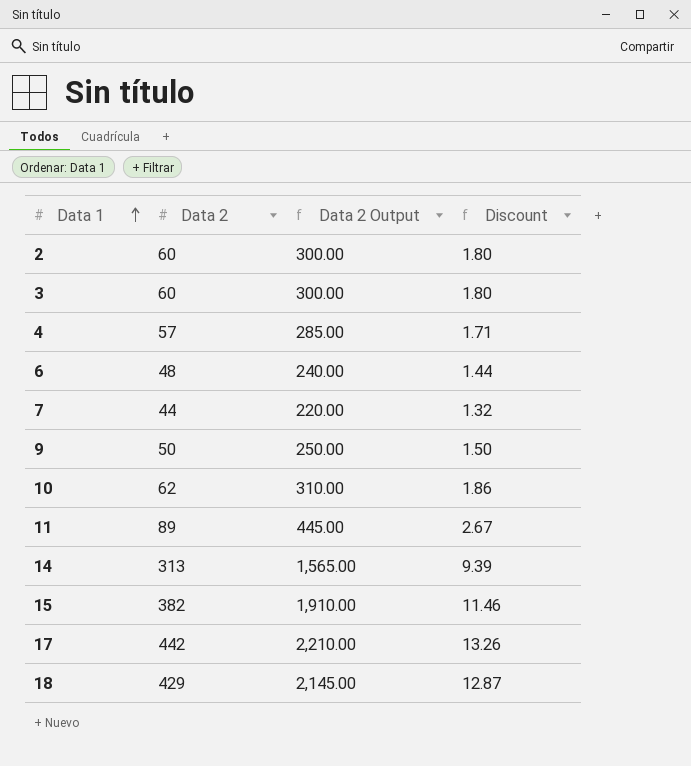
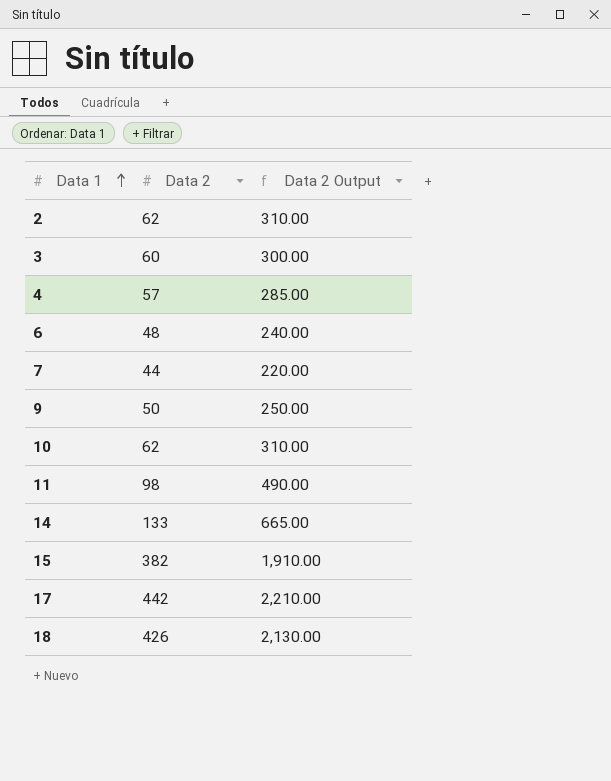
column Discount | formula: [Data 2] * 0.03 -> none
2 | Data 2: 60 -> 62
2 | Data 2 Output: 300.00 -> 310.00
11 | Data 2: 89 -> 98
11 | Data 2 Output: 445.00 -> 490.00
14 | Data 2: 313 -> 133
14 | Data 2 Output: 1,565.00 -> 665.00
18 | Data 2: 429 -> 426
18 | Data 2 Output: 2,145.00 -> 2,130.00

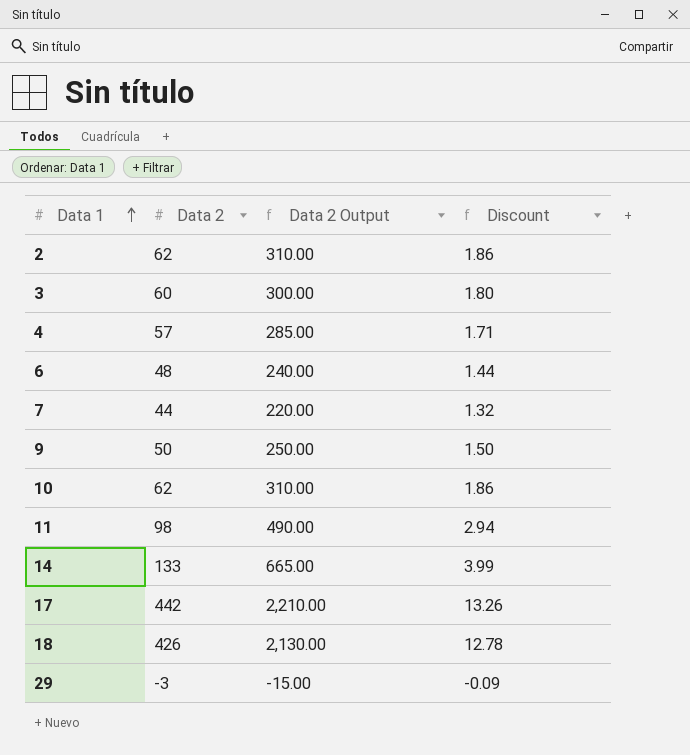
column Discount | formula: none -> [Data 2] * 0.03
row 15: 382 | 1,910.00 -> none
row 29: none -> -3 | -15.00 | -0.09

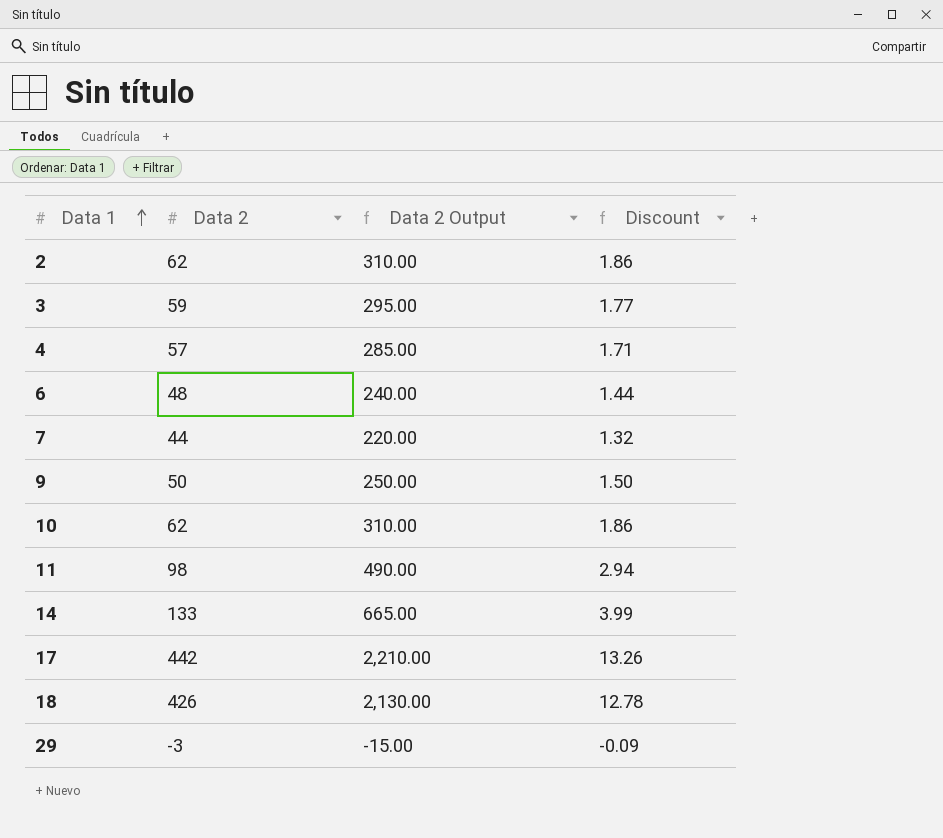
3 | Data 2: 60 -> 59
3 | Data 2 Output: 300.00 -> 295.00
3 | Discount: 1.80 -> 1.77

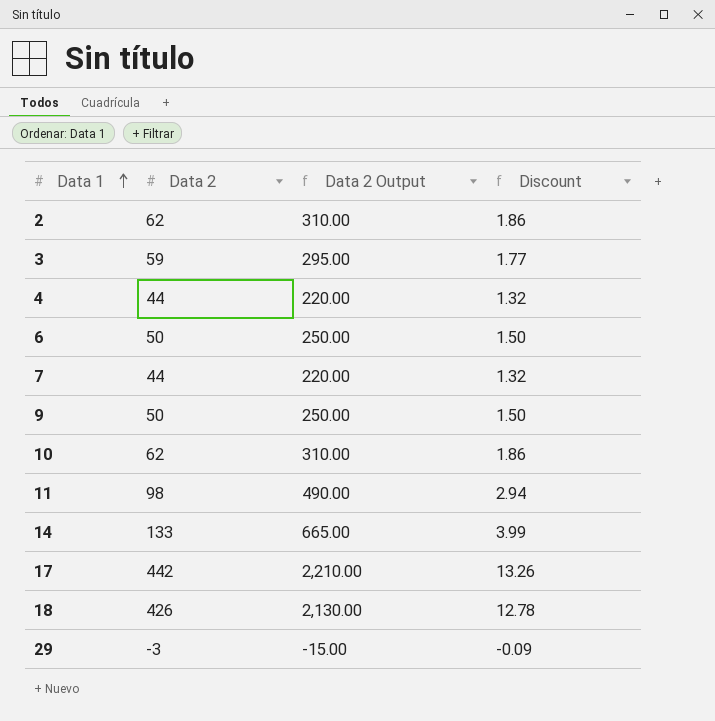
4 | Data 2: 57 -> 44
4 | Data 2 Output: 285.00 -> 220.00
4 | Discount: 1.71 -> 1.32
6 | Data 2: 48 -> 50
6 | Data 2 Output: 240.00 -> 250.00
6 | Discount: 1.44 -> 1.50

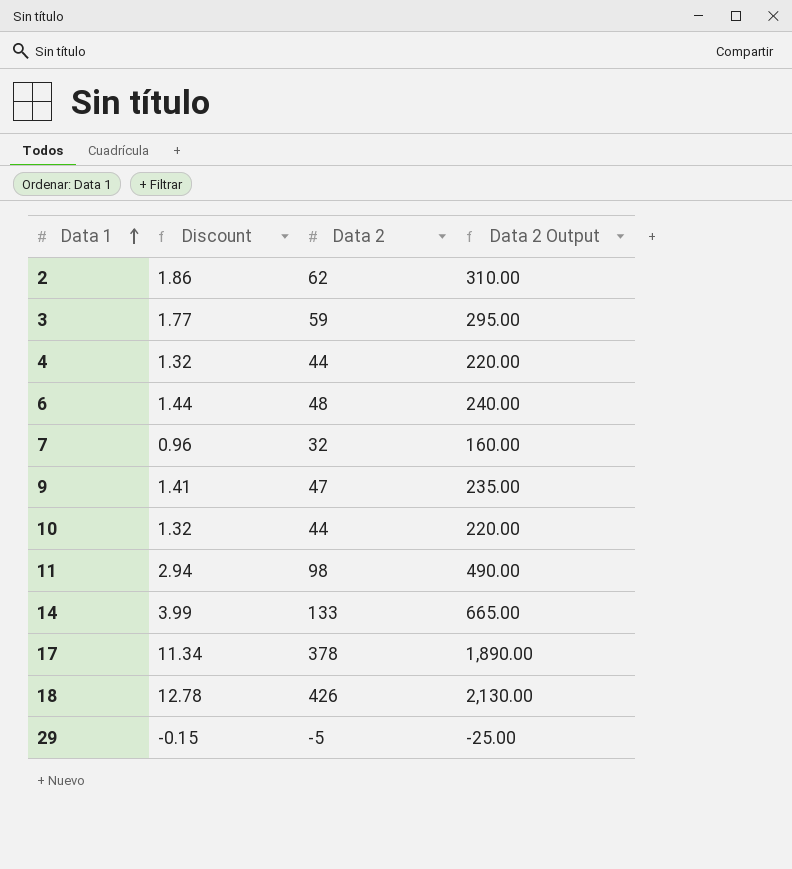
column Discount | position: 4 -> 2
6 | Discount: 1.50 -> 1.44
6 | Data 2: 50 -> 48
6 | Data 2 Output: 250.00 -> 240.00
7 | Discount: 1.32 -> 0.96
7 | Data 2: 44 -> 32
7 | Data 2 Output: 220.00 -> 160.00
9 | Discount: 1.50 -> 1.41
9 | Data 2: 50 -> 47
9 | Data 2 Output: 250.00 -> 235.00
10 | Discount: 1.86 -> 1.32
10 | Data 2: 62 -> 44
10 | Data 2 Output: 310.00 -> 220.00
17 | Discount: 13.26 -> 11.34
17 | Data 2: 442 -> 378
17 | Data 2 Output: 2,210.00 -> 1,890.00
29 | Discount: -0.09 -> -0.15
29 | Data 2: -3 -> -5
29 | Data 2 Output: -15.00 -> -25.00

